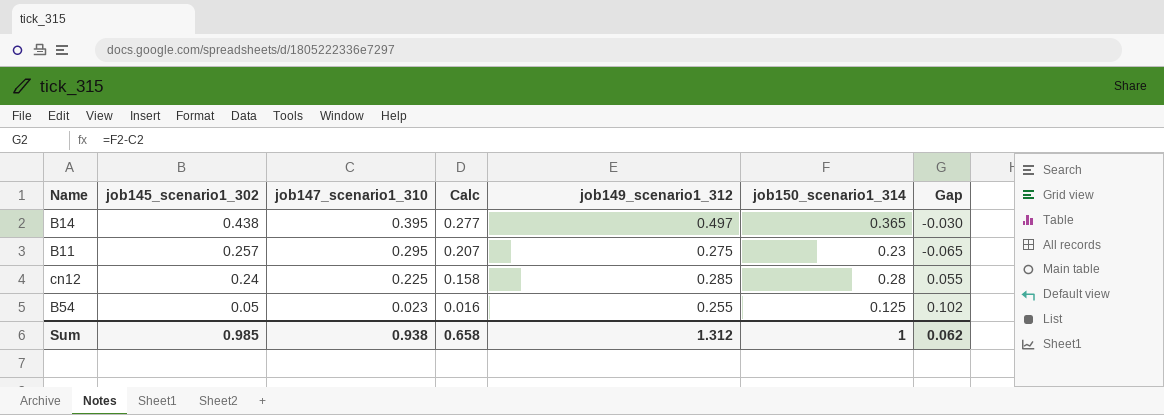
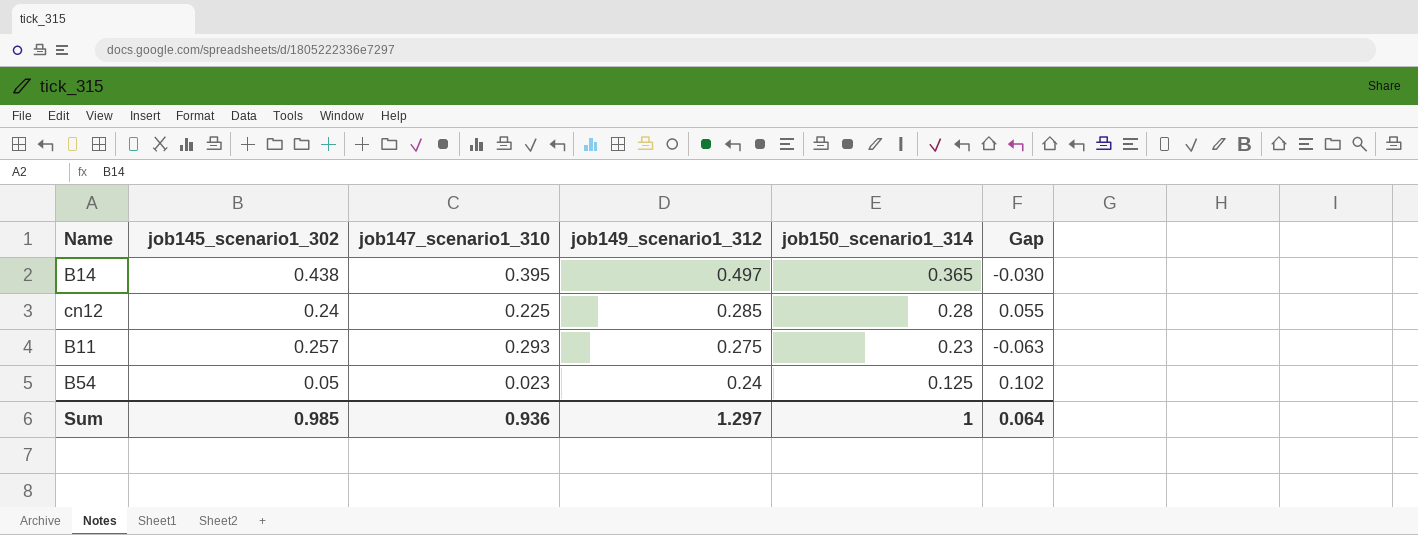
row order: job145_scenario1_302 descending -> job149_scenario1_312 descending
column Calc | formula: [job147_scenario1_310] * 0.7 -> none
B11 | job147_scenario1_310: 0.295 -> 0.293
B11 | Gap: -0.065 -> -0.063
B54 | job149_scenario1_312: 0.255 -> 0.24
Sum | job147_scenario1_310: 0.938 -> 0.936
Sum | job149_scenario1_312: 1.312 -> 1.297
Sum | Gap: 0.062 -> 0.064

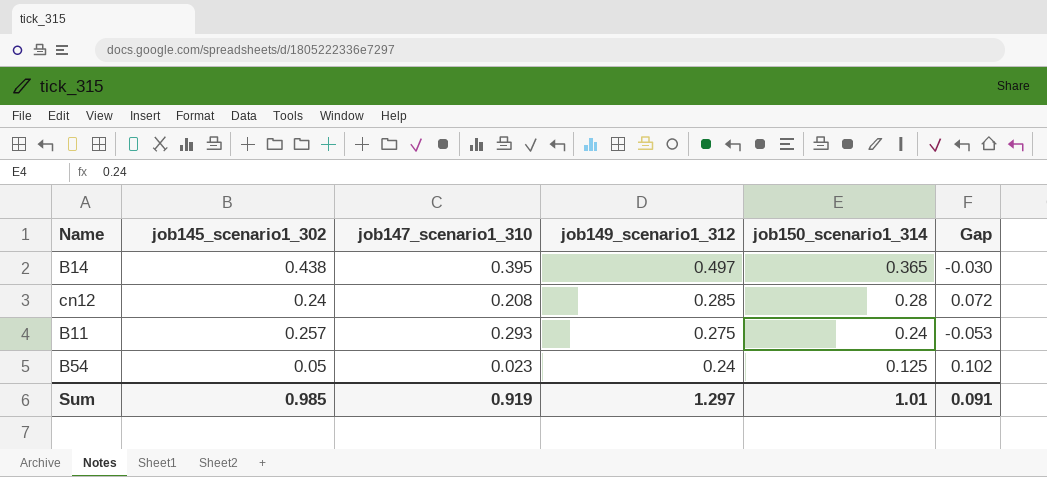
cn12 | job147_scenario1_310: 0.225 -> 0.208
cn12 | Gap: 0.055 -> 0.072
B11 | job150_scenario1_314: 0.23 -> 0.24
B11 | Gap: -0.063 -> -0.053
Sum | job147_scenario1_310: 0.936 -> 0.919
Sum | job150_scenario1_314: 1 -> 1.01
Sum | Gap: 0.064 -> 0.091

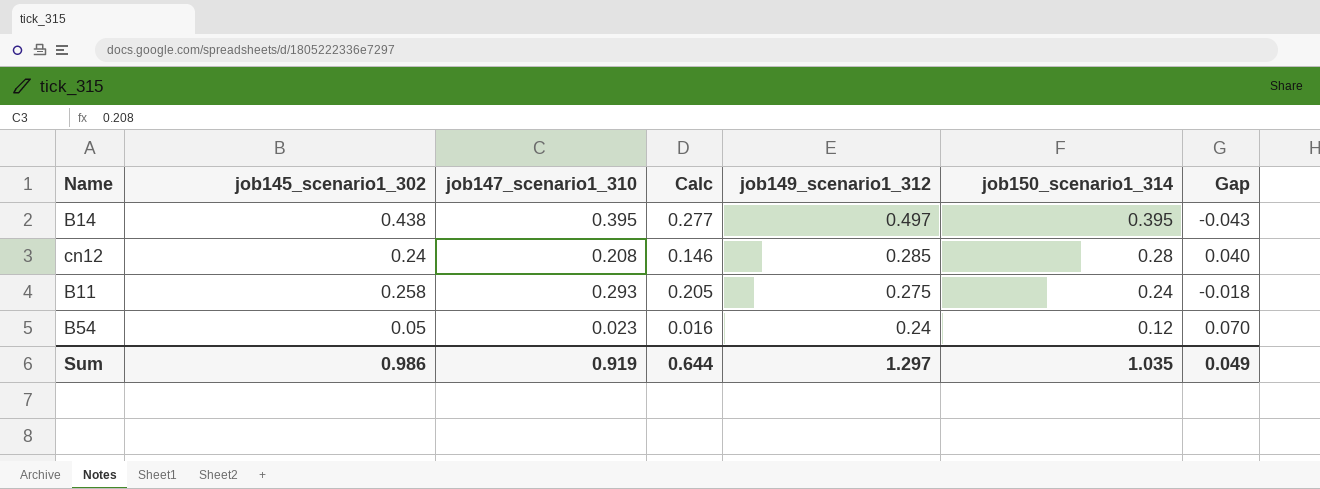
column Calc | formula: none -> [job147_scenario1_310] * 0.7
column Gap | formula: [job150_scenario1_314] - [job147_scenario1_310] -> [job150_scenario1_314] - [job145_scenario1_302]
B14 | job150_scenario1_314: 0.365 -> 0.395
B11 | job145_scenario1_302: 0.257 -> 0.258
B54 | job150_scenario1_314: 0.125 -> 0.12
Sum | job145_scenario1_302: 0.985 -> 0.986
Sum | job150_scenario1_314: 1.01 -> 1.035
Sum | Gap: 0.091 -> 0.049

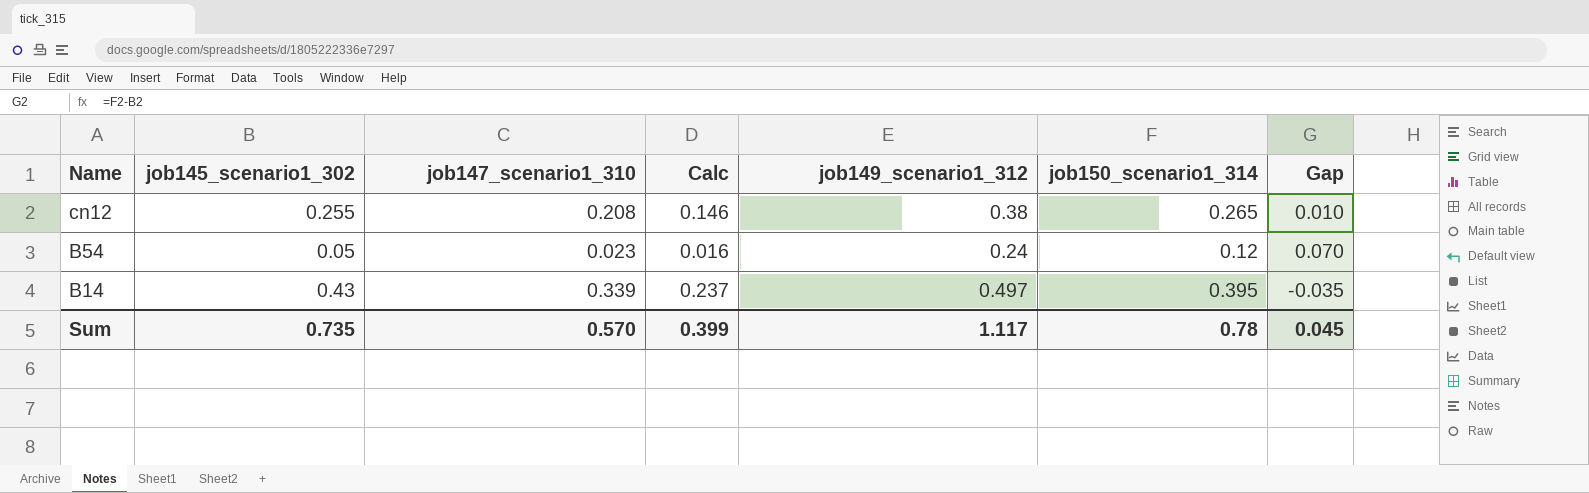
row order: job149_scenario1_312 descending -> Name descending
row B11: 0.258 | 0.293 | 0.205 | 0.275 | 0.24 | -0.018 -> none
cn12 | job145_scenario1_302: 0.24 -> 0.255
cn12 | job149_scenario1_312: 0.285 -> 0.38
cn12 | job150_scenario1_314: 0.28 -> 0.265
cn12 | Gap: 0.040 -> 0.010
B14 | job145_scenario1_302: 0.438 -> 0.43
B14 | job147_scenario1_310: 0.395 -> 0.339
B14 | Calc: 0.277 -> 0.237
B14 | Gap: -0.043 -> -0.035
Sum | job145_scenario1_302: 0.986 -> 0.735
Sum | job147_scenario1_310: 0.919 -> 0.570
Sum | Calc: 0.644 -> 0.399
Sum | job149_scenario1_312: 1.297 -> 1.117
Sum | job150_scenario1_314: 1.035 -> 0.78
Sum | Gap: 0.049 -> 0.045

